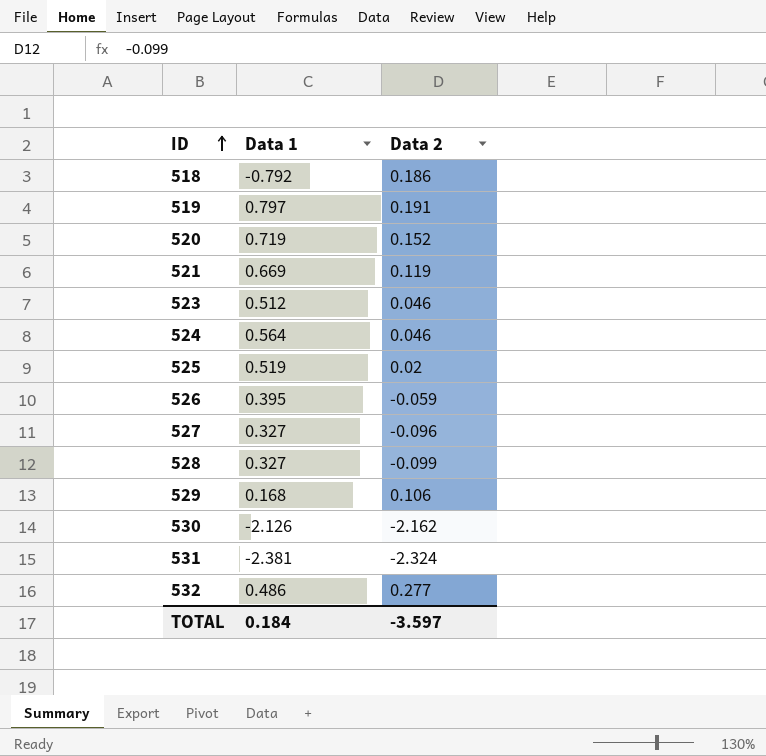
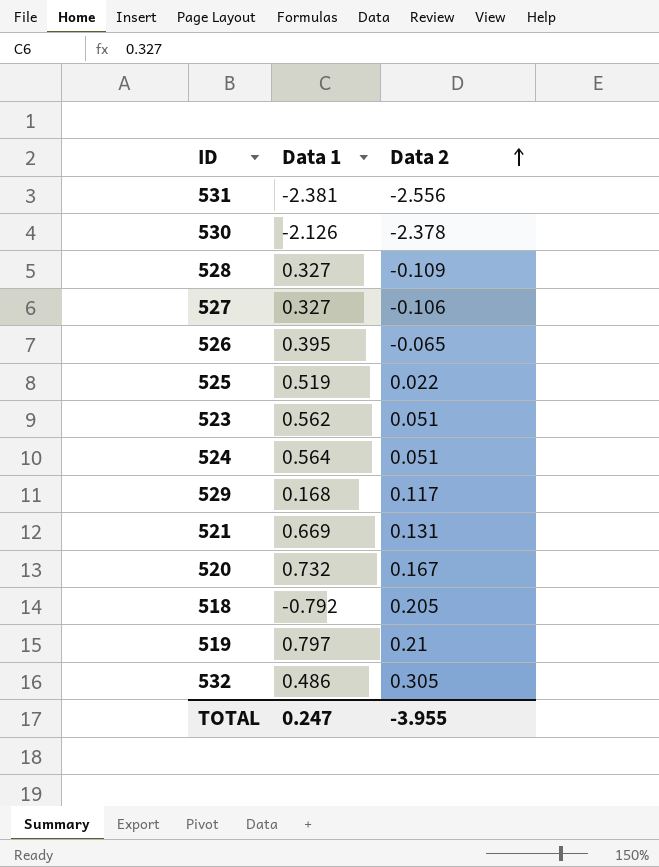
row order: ID ascending -> Data 2 ascending
531 | Data 2: -2.324 -> -2.556
530 | Data 2: -2.162 -> -2.378
528 | Data 2: -0.099 -> -0.109
527 | Data 2: -0.096 -> -0.106
526 | Data 2: -0.059 -> -0.065
525 | Data 2: 0.02 -> 0.022
523 | Data 1: 0.512 -> 0.562
523 | Data 2: 0.046 -> 0.051
524 | Data 2: 0.046 -> 0.051
529 | Data 2: 0.106 -> 0.117
521 | Data 2: 0.119 -> 0.131
520 | Data 1: 0.719 -> 0.732
520 | Data 2: 0.152 -> 0.167
518 | Data 2: 0.186 -> 0.205
519 | Data 2: 0.191 -> 0.21
532 | Data 2: 0.277 -> 0.305
TOTAL | Data 1: 0.184 -> 0.247
TOTAL | Data 2: -3.597 -> -3.955

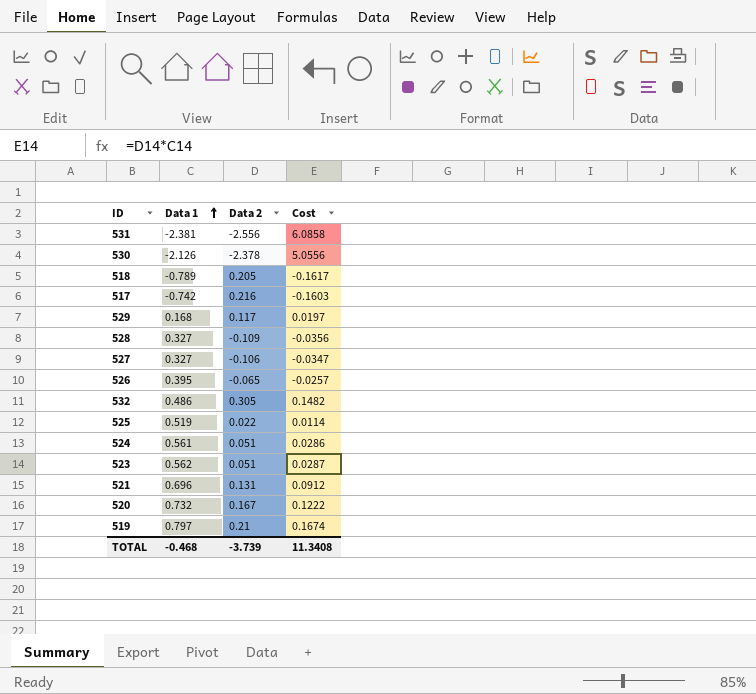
row order: Data 2 ascending -> Data 1 ascending
column Cost | formula: none -> [Data 1] * [Data 2]
518 | Data 1: -0.792 -> -0.789
row 517: none -> -0.742 | 0.216 | -0.1603
524 | Data 1: 0.564 -> 0.561
521 | Data 1: 0.669 -> 0.696
TOTAL | Data 1: 0.247 -> -0.468
TOTAL | Data 2: -3.955 -> -3.739

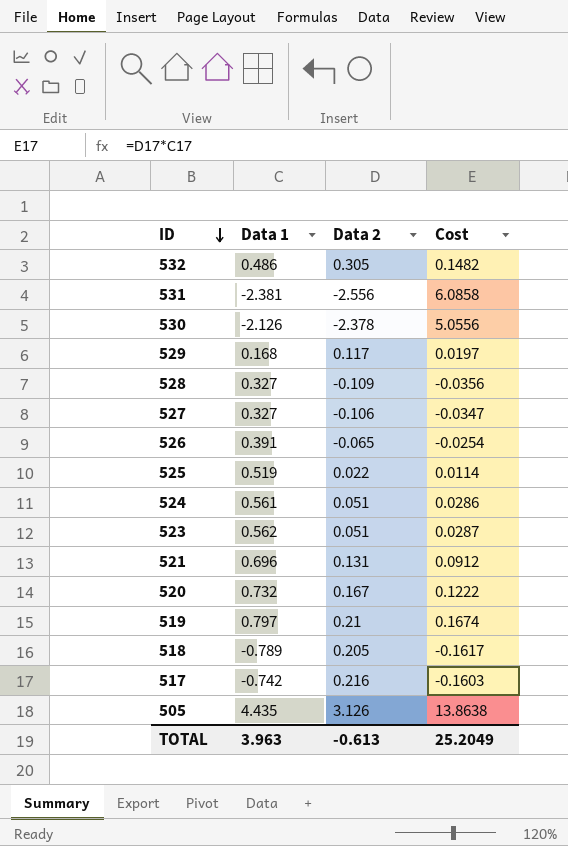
row order: Data 1 ascending -> ID descending
526 | Data 1: 0.395 -> 0.391
526 | Cost: -0.0257 -> -0.0254
row 505: none -> 4.435 | 3.126 | 13.8638
TOTAL | Data 1: -0.468 -> 3.963
TOTAL | Data 2: -3.739 -> -0.613
TOTAL | Cost: 11.3408 -> 25.2049

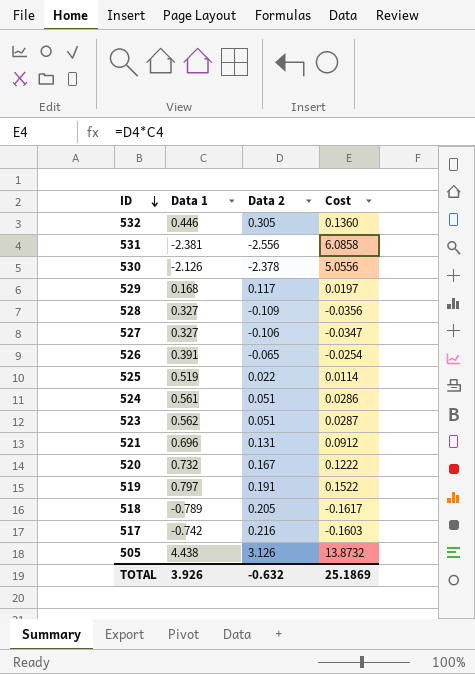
532 | Data 1: 0.486 -> 0.446
532 | Cost: 0.1482 -> 0.1360
519 | Data 2: 0.21 -> 0.191
519 | Cost: 0.1674 -> 0.1522
505 | Data 1: 4.435 -> 4.438
505 | Cost: 13.8638 -> 13.8732
TOTAL | Data 1: 3.963 -> 3.926
TOTAL | Data 2: -0.613 -> -0.632
TOTAL | Cost: 25.2049 -> 25.1869

